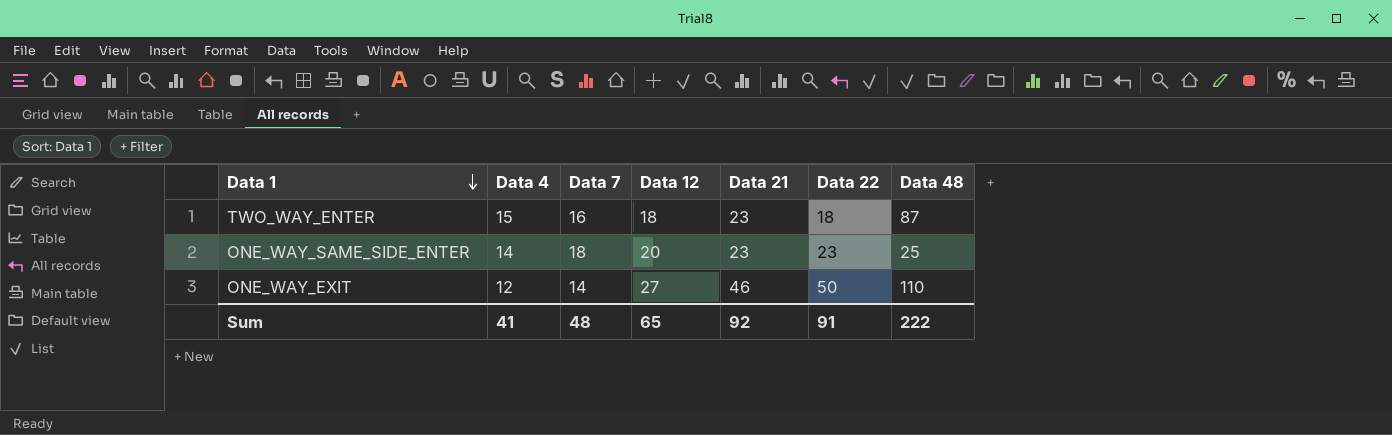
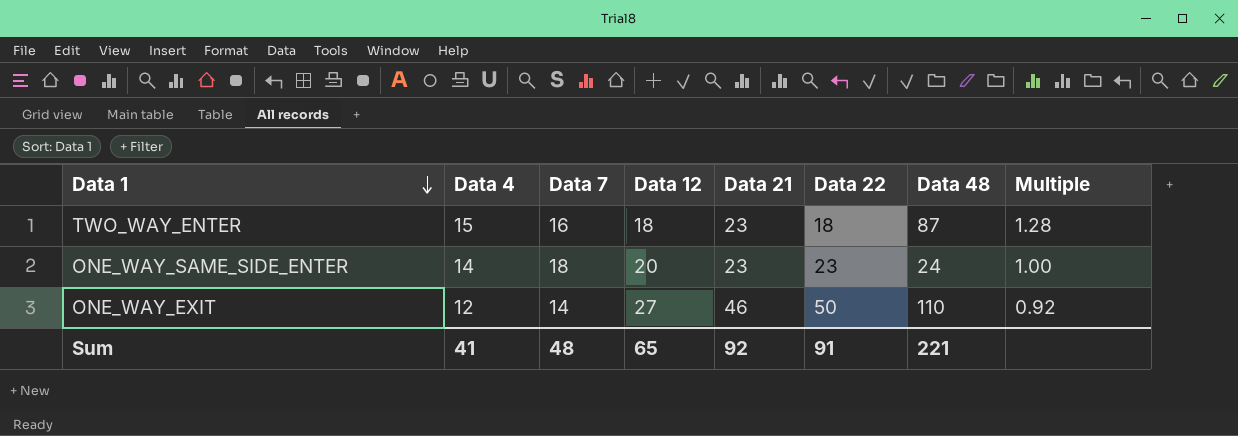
column Multiple | formula: none -> [Data 21] / [Data 22]
ONE_WAY_SAME_SIDE_ENTER | Data 48: 25 -> 24
Sum | Data 48: 222 -> 221

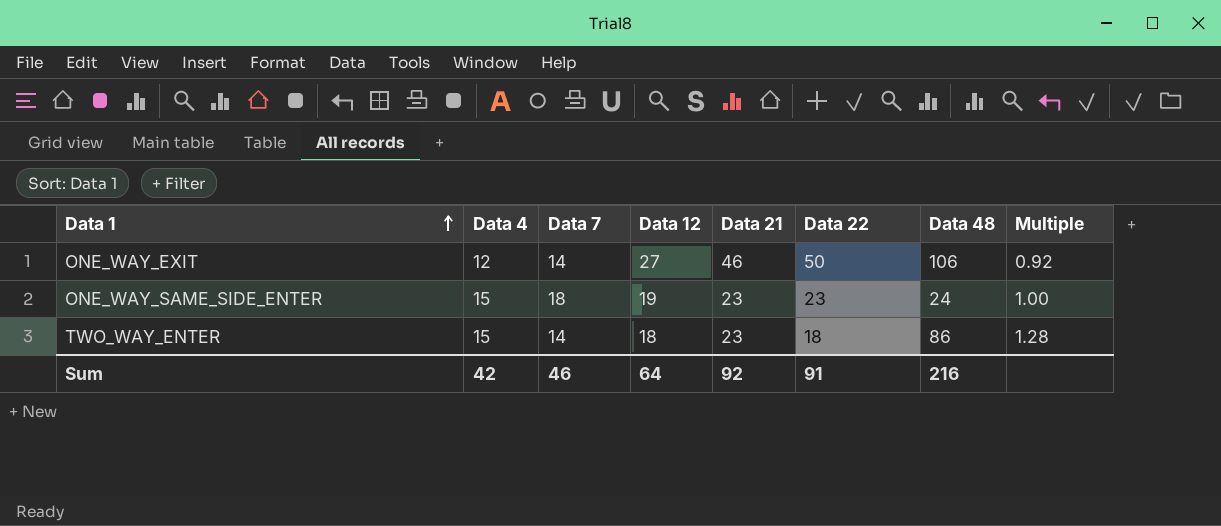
row order: Data 1 descending -> Data 1 ascending
ONE_WAY_EXIT | Data 48: 110 -> 106
ONE_WAY_SAME_SIDE_ENTER | Data 4: 14 -> 15
ONE_WAY_SAME_SIDE_ENTER | Data 12: 20 -> 19
TWO_WAY_ENTER | Data 7: 16 -> 14
TWO_WAY_ENTER | Data 48: 87 -> 86
Sum | Data 4: 41 -> 42
Sum | Data 7: 48 -> 46
Sum | Data 12: 65 -> 64
Sum | Data 48: 221 -> 216

